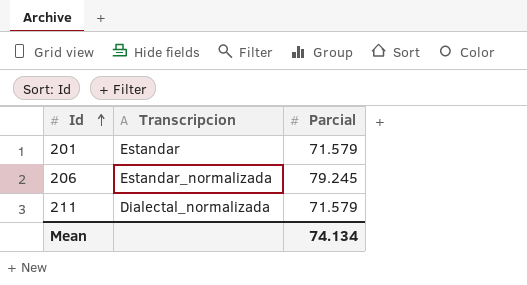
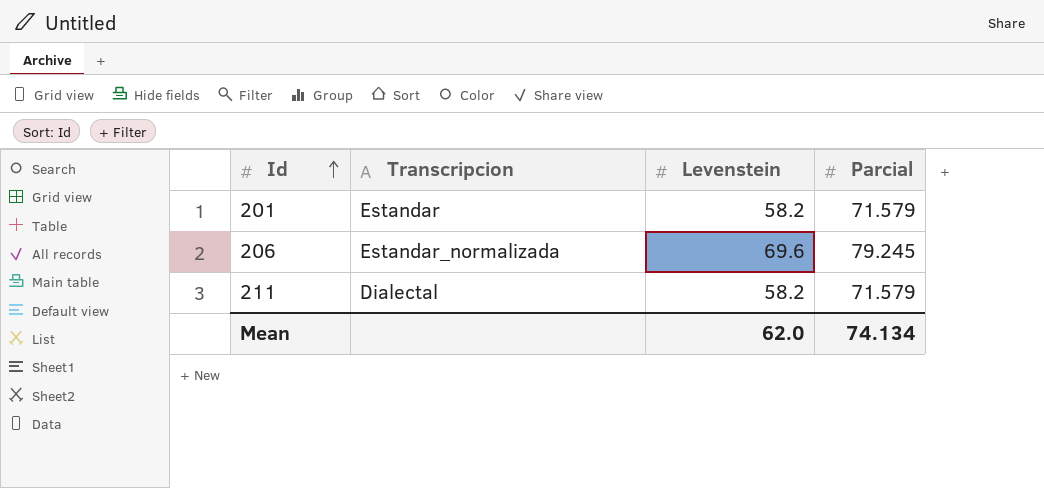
column Levenstein | position: none -> 3
211 | Transcripcion: Dialectal_normalizada -> Dialectal

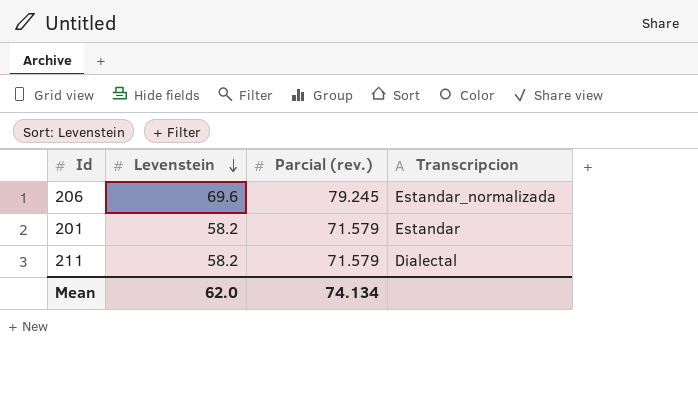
row order: Id ascending -> Levenstein descending
column name: Parcial -> Parcial (rev.)
column Transcripcion | position: 2 -> 4

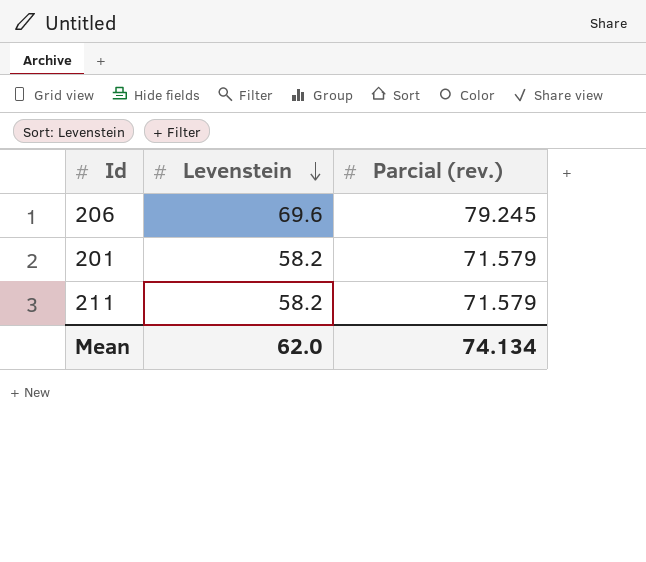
column Transcripcion | position: 4 -> none

